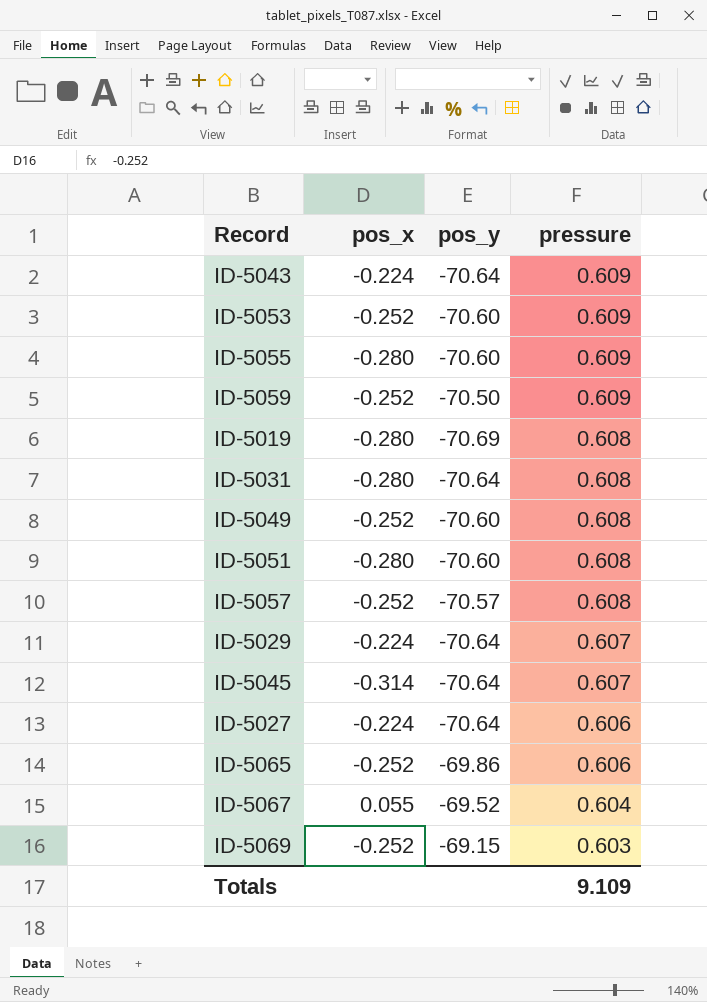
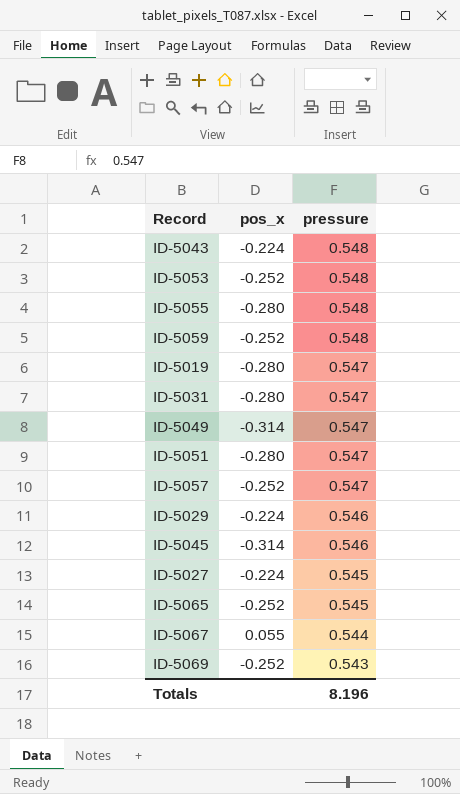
column pos_y | position: 3 -> none
ID-5043 | pressure: 0.609 -> 0.548
ID-5053 | pressure: 0.609 -> 0.548
ID-5055 | pressure: 0.609 -> 0.548
ID-5059 | pressure: 0.609 -> 0.548
ID-5019 | pressure: 0.608 -> 0.547
ID-5031 | pressure: 0.608 -> 0.547
ID-5049 | pos_x: -0.252 -> -0.314
ID-5049 | pressure: 0.608 -> 0.547
ID-5051 | pressure: 0.608 -> 0.547
ID-5057 | pressure: 0.608 -> 0.547
ID-5029 | pressure: 0.607 -> 0.546
ID-5045 | pressure: 0.607 -> 0.546
ID-5027 | pressure: 0.606 -> 0.545
ID-5065 | pressure: 0.606 -> 0.545
ID-5067 | pressure: 0.604 -> 0.544
ID-5069 | pressure: 0.603 -> 0.543
Totals | pressure: 9.109 -> 8.196

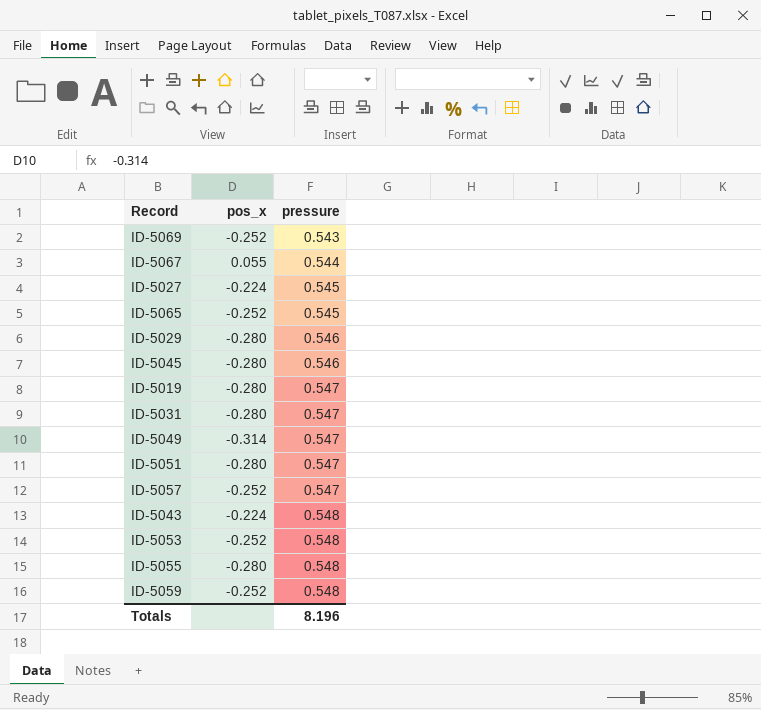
row order: pressure descending -> pressure ascending
ID-5029 | pos_x: -0.224 -> -0.280
ID-5045 | pos_x: -0.314 -> -0.280

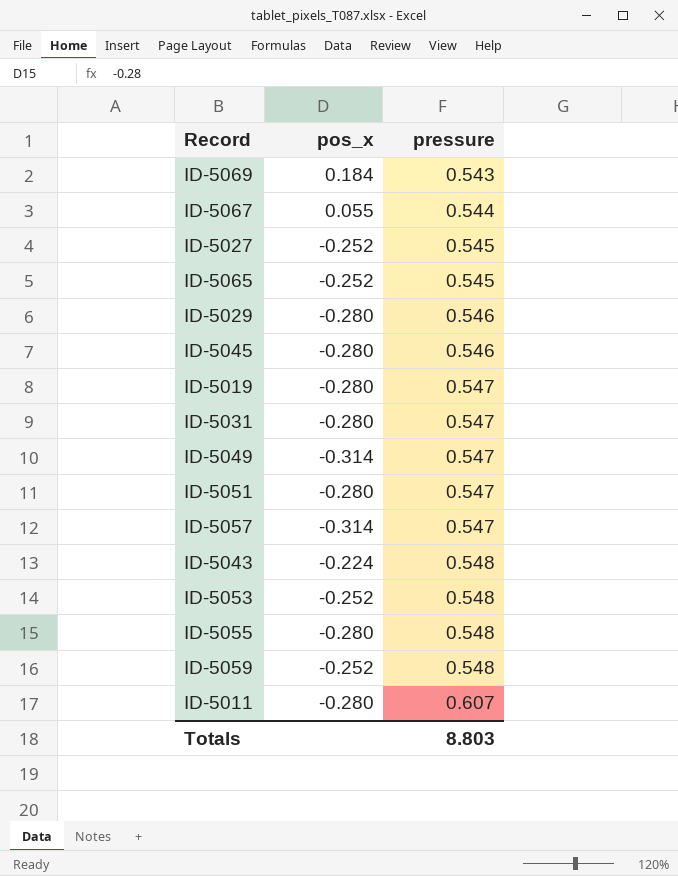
ID-5069 | pos_x: -0.252 -> 0.184
ID-5027 | pos_x: -0.224 -> -0.252
ID-5057 | pos_x: -0.252 -> -0.314
row ID-5011: none -> -0.280 | 0.607
Totals | pressure: 8.196 -> 8.803

